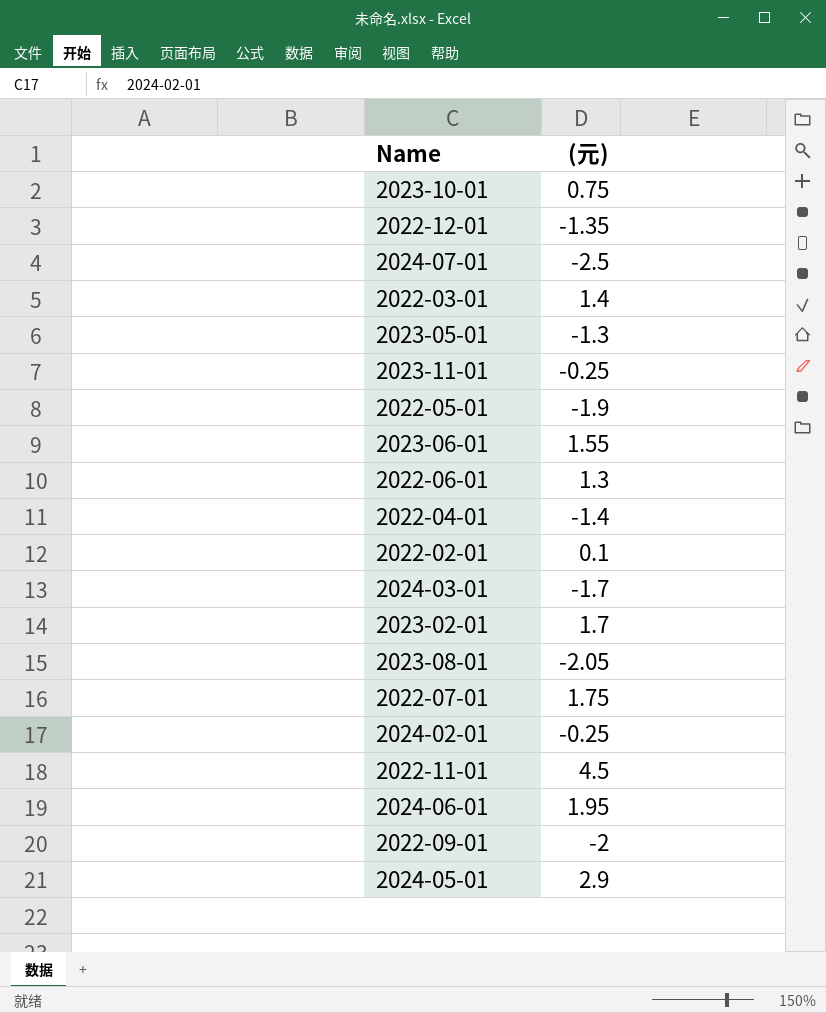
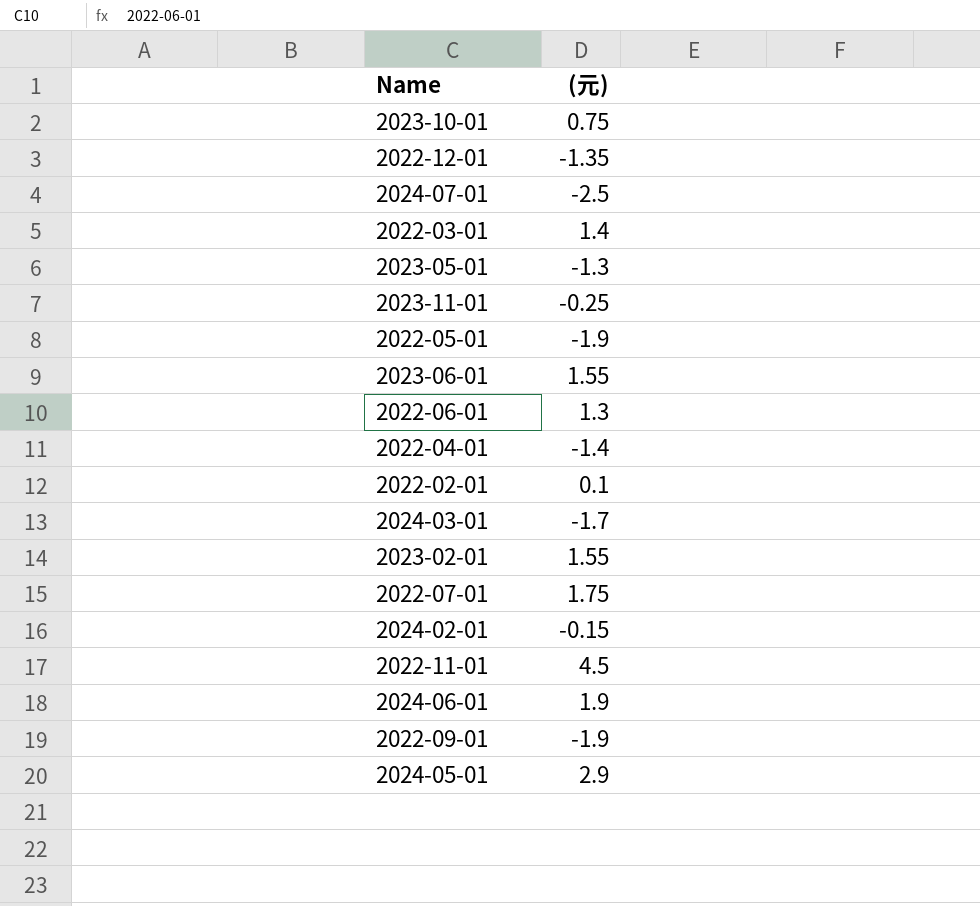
row 2023-08-01: -2.05 -> none
2023-02-01 | (元): 1.7 -> 1.55
2024-02-01 | (元): -0.25 -> -0.15
2024-06-01 | (元): 1.95 -> 1.9
2022-09-01 | (元): -2 -> -1.9

